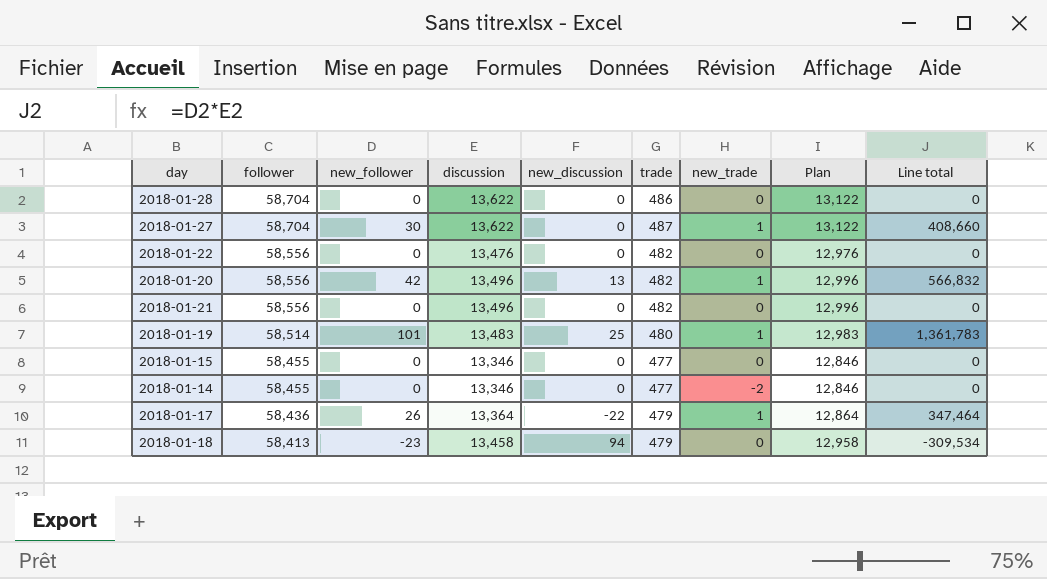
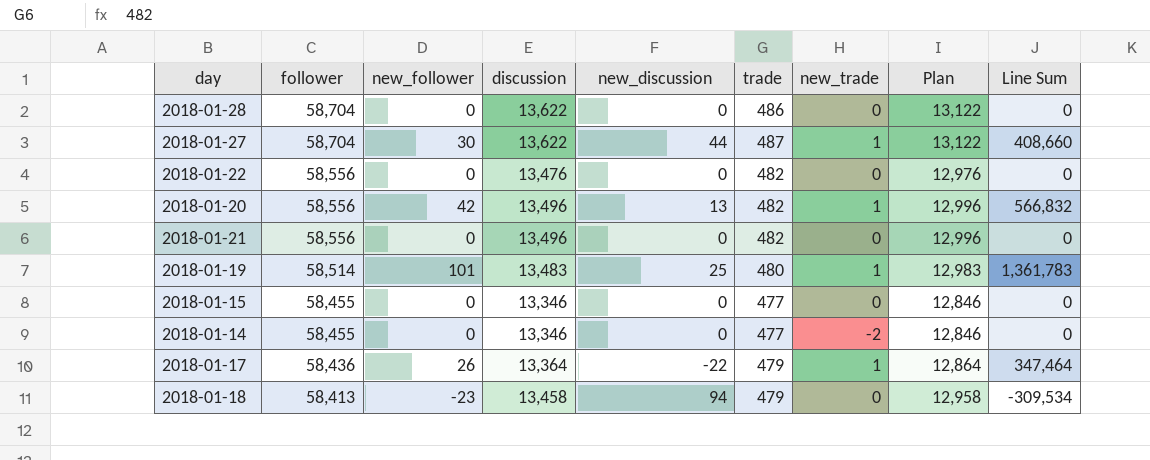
column name: Line total -> Line Sum
2018-01-27 | new_discussion: 0 -> 44

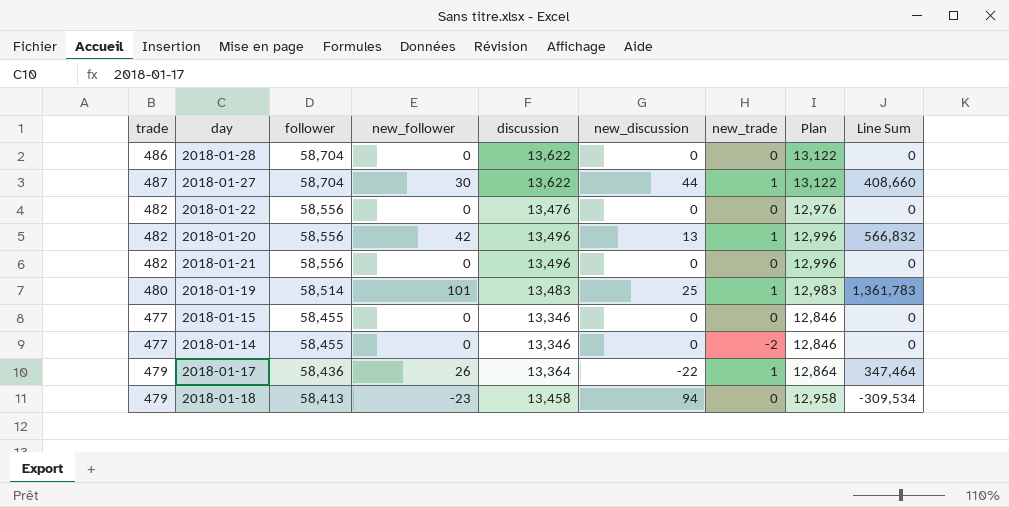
column trade | position: 6 -> 1

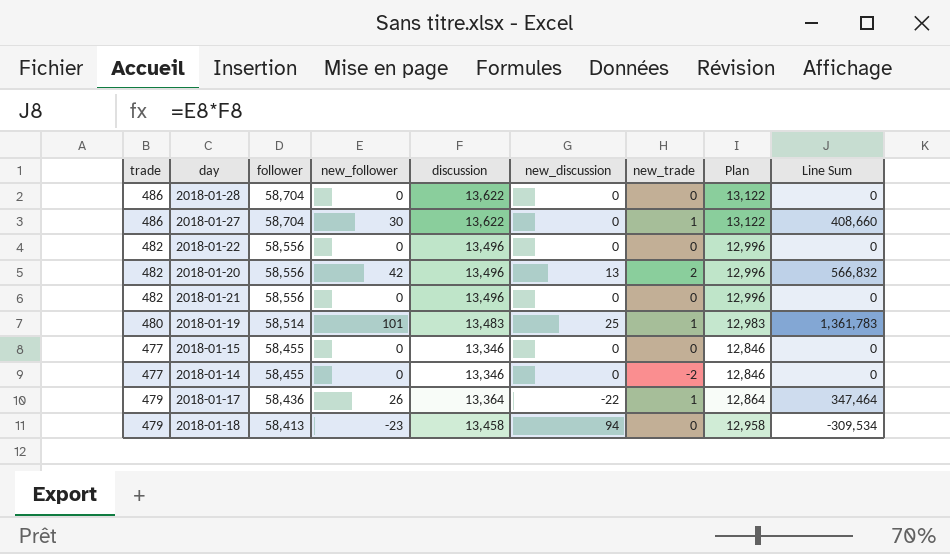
2018-01-27 | trade: 487 -> 486
2018-01-27 | new_discussion: 44 -> 0
2018-01-22 | discussion: 13,476 -> 13,496
2018-01-22 | Plan: 12,976 -> 12,996
2018-01-20 | new_trade: 1 -> 2

